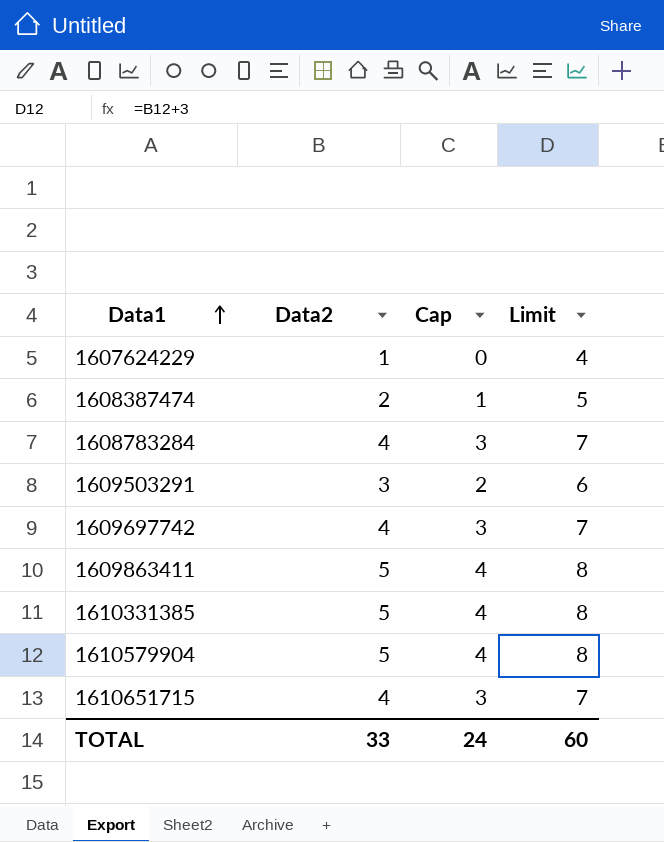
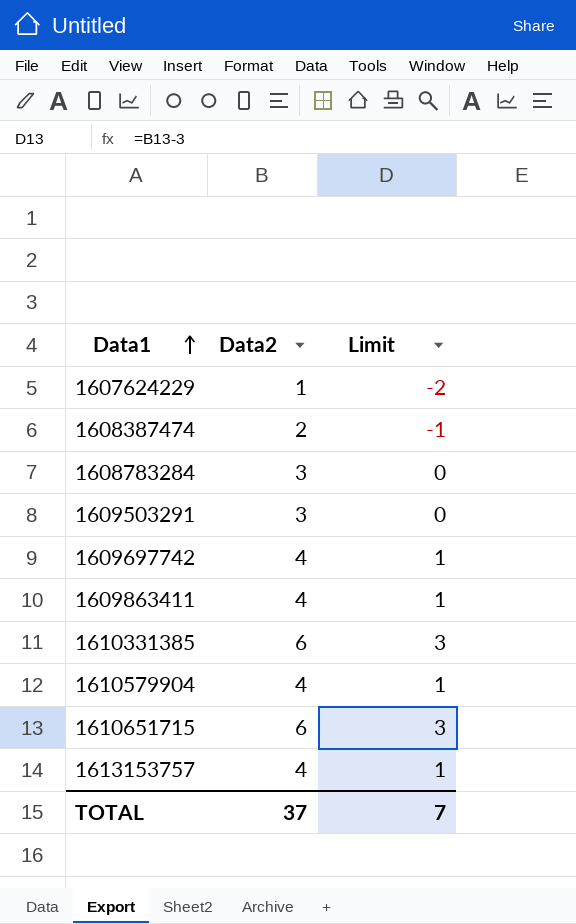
column Cap | formula: [Data2] - 1 -> none
column Limit | formula: [Data2] + 3 -> [Data2] - 3
1608783284 | Data2: 4 -> 3
1609863411 | Data2: 5 -> 4
1610331385 | Data2: 5 -> 6
1610579904 | Data2: 5 -> 4
1610651715 | Data2: 4 -> 6
row 1613153757: none -> 4 | 1
TOTAL | Data2: 33 -> 37
TOTAL | Limit: 60 -> 7

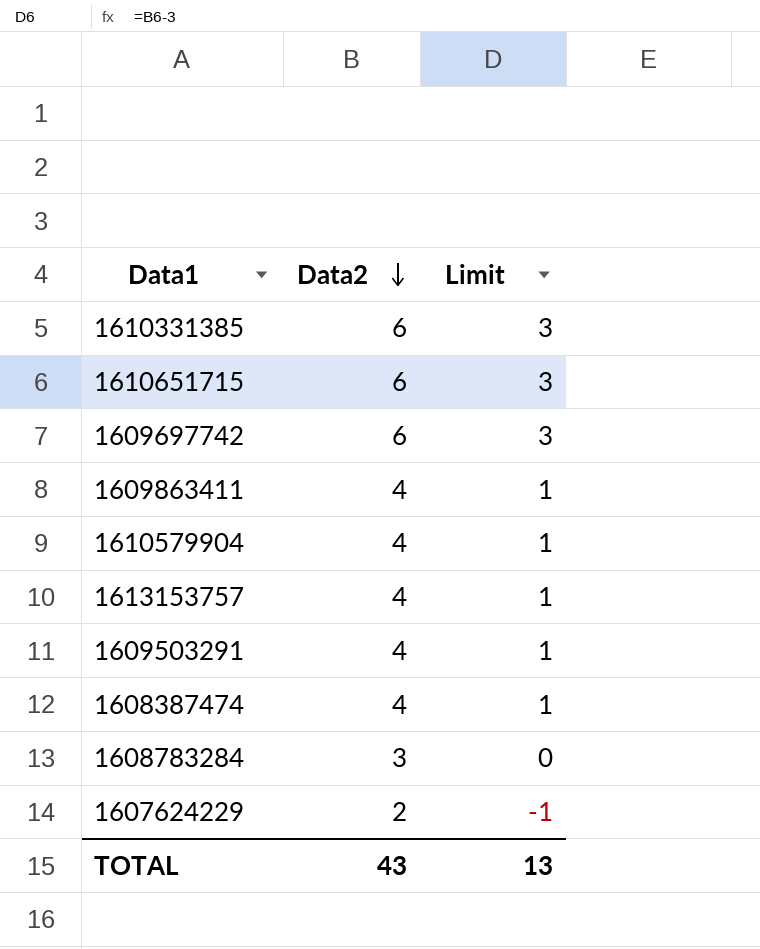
row order: Data1 ascending -> Data2 descending
1609697742 | Data2: 4 -> 6
1609697742 | Limit: 1 -> 3
1609503291 | Data2: 3 -> 4
1609503291 | Limit: 0 -> 1
1608387474 | Data2: 2 -> 4
1608387474 | Limit: -1 -> 1
1607624229 | Data2: 1 -> 2
1607624229 | Limit: -2 -> -1
TOTAL | Data2: 37 -> 43
TOTAL | Limit: 7 -> 13

